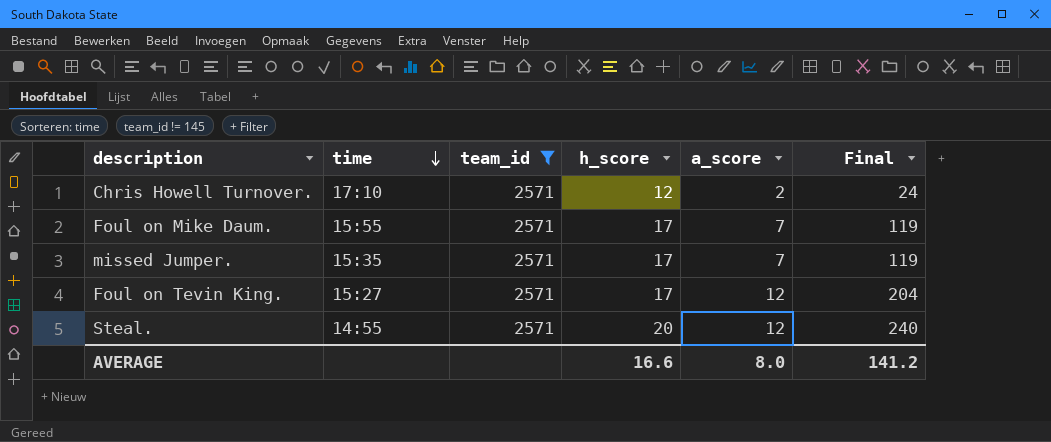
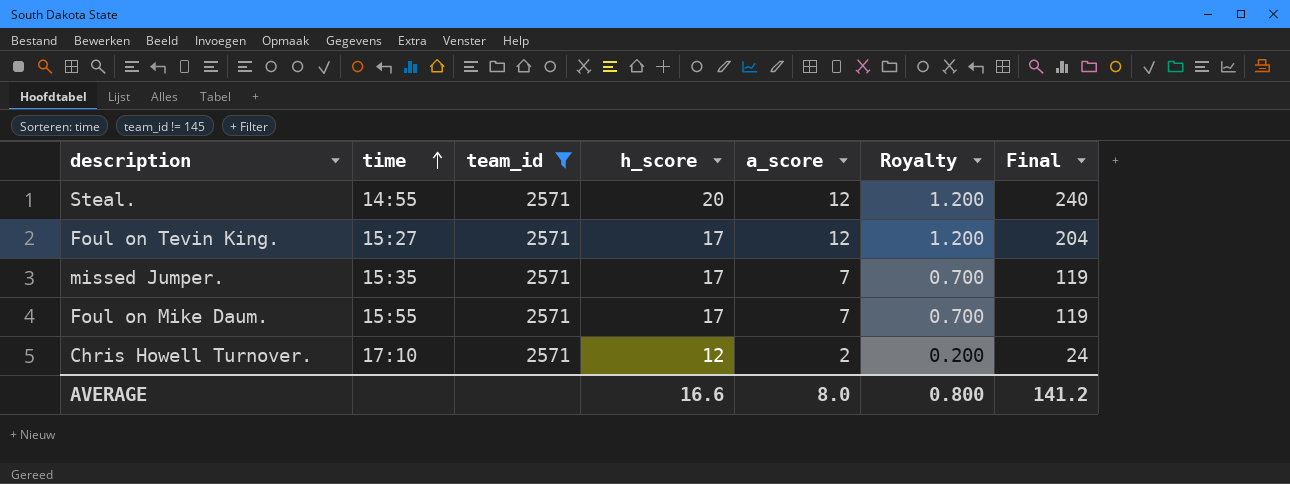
row order: time descending -> time ascending
column Royalty | formula: none -> [a_score] * 0.1

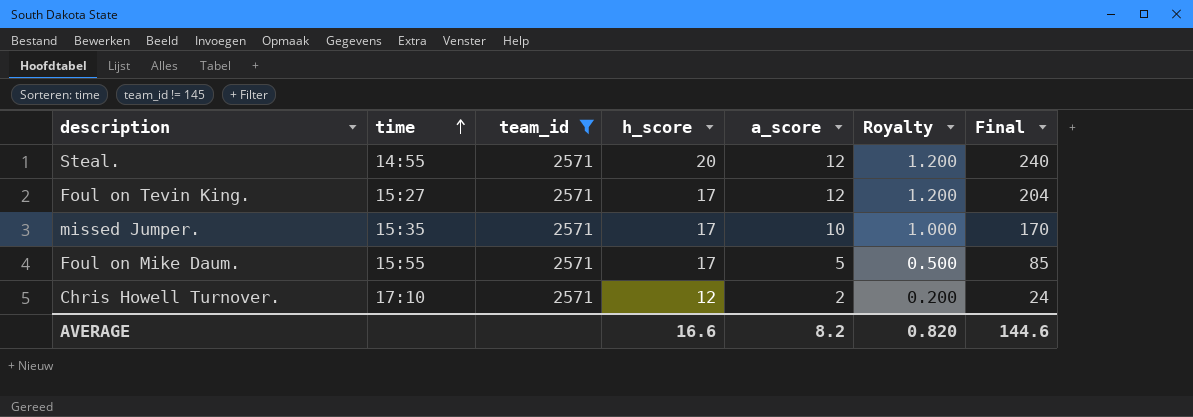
missed Jumper. | a_score: 7 -> 10
missed Jumper. | Royalty: 0.700 -> 1.000
missed Jumper. | Final: 119 -> 170
Foul on Mike Daum. | a_score: 7 -> 5
Foul on Mike Daum. | Royalty: 0.700 -> 0.500
Foul on Mike Daum. | Final: 119 -> 85
AVERAGE | a_score: 8.0 -> 8.2
AVERAGE | Royalty: 0.800 -> 0.820
AVERAGE | Final: 141.2 -> 144.6

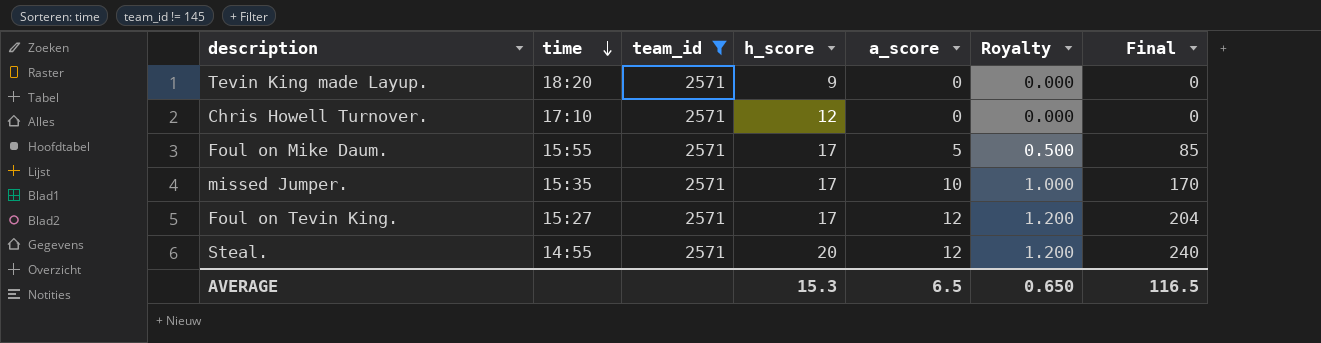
row order: time ascending -> time descending
row Tevin King made Layup.: none -> 18:20 | 2571 | 9 | 0 | 0.000 | 0
Chris Howell Turnover. | a_score: 2 -> 0
Chris Howell Turnover. | Royalty: 0.200 -> 0.000
Chris Howell Turnover. | Final: 24 -> 0
AVERAGE | h_score: 16.6 -> 15.3
AVERAGE | a_score: 8.2 -> 6.5
AVERAGE | Royalty: 0.820 -> 0.650
AVERAGE | Final: 144.6 -> 116.5

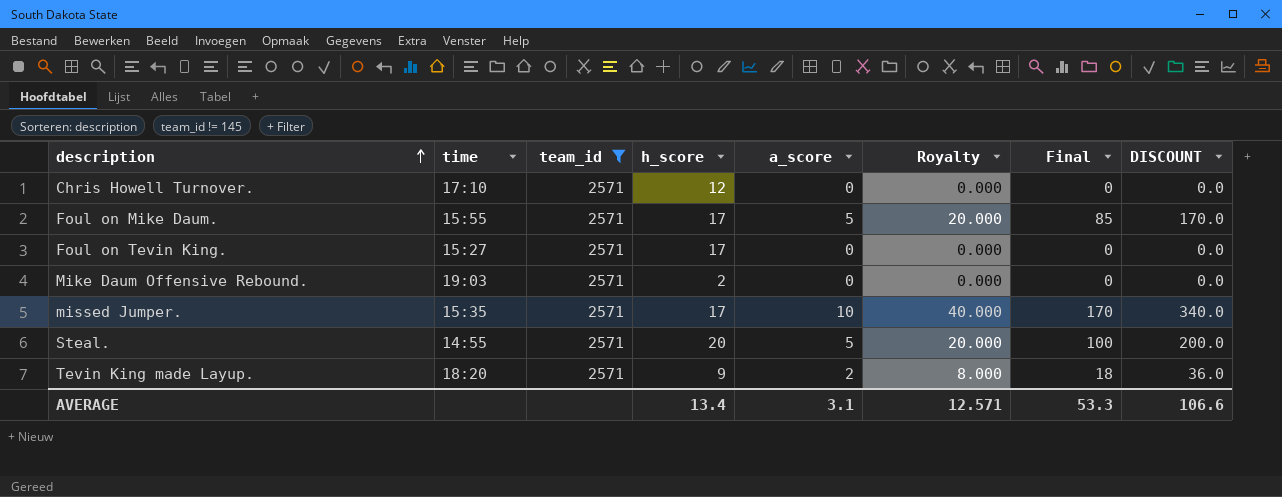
row order: time descending -> description ascending
column Royalty | formula: [a_score] * 0.1 -> [a_score] * 4
column DISCOUNT | formula: none -> [Final] * 2
Foul on Tevin King. | a_score: 12 -> 0
Foul on Tevin King. | Final: 204 -> 0
row Mike Daum Offensive Rebound.: none -> 19:03 | 2571 | 2 | 0 | 0.000 | 0 | 0.0
Steal. | a_score: 12 -> 5
Steal. | Final: 240 -> 100
Tevin King made Layup. | a_score: 0 -> 2
Tevin King made Layup. | Final: 0 -> 18
AVERAGE | h_score: 15.3 -> 13.4
AVERAGE | a_score: 6.5 -> 3.1
AVERAGE | Royalty: 0.650 -> 12.571
AVERAGE | Final: 116.5 -> 53.3

